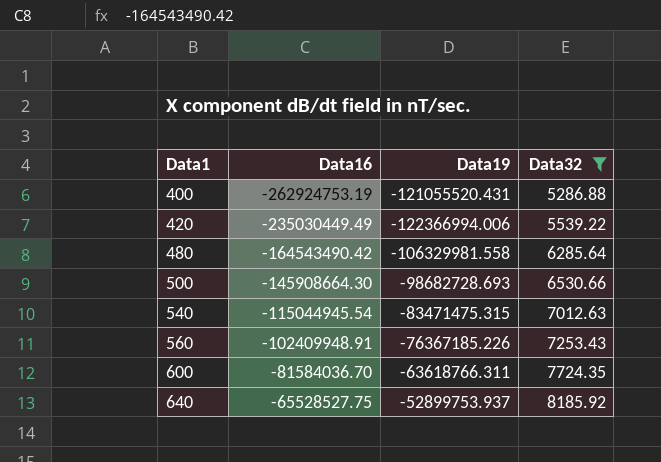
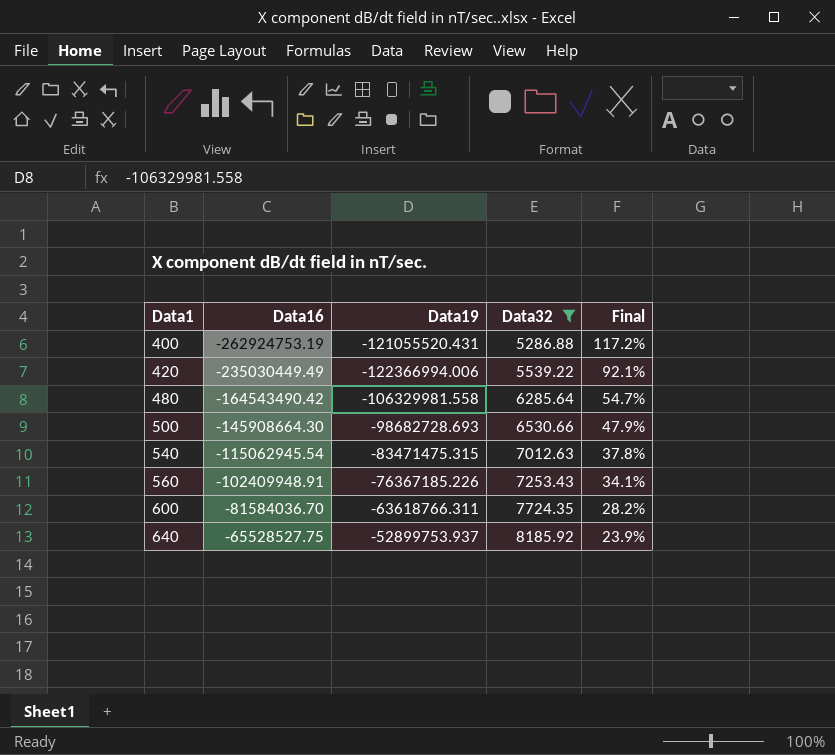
column Final | formula: none -> ([Data16] - [Data19]) / [Data19]
540 | Data16: -115044945.54 -> -115062945.54

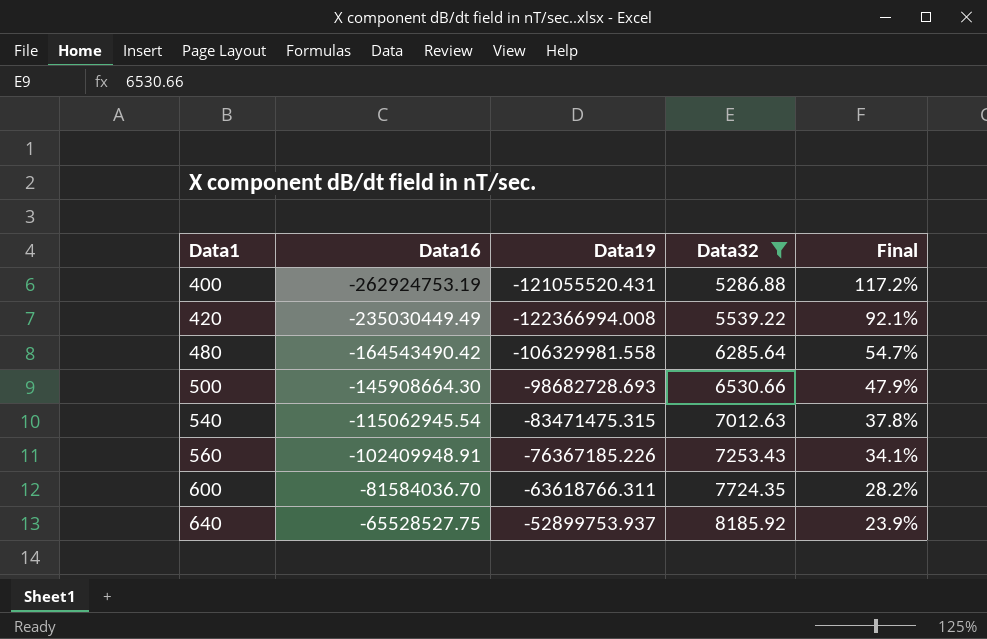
420 | Data19: -122366994.006 -> -122366994.008

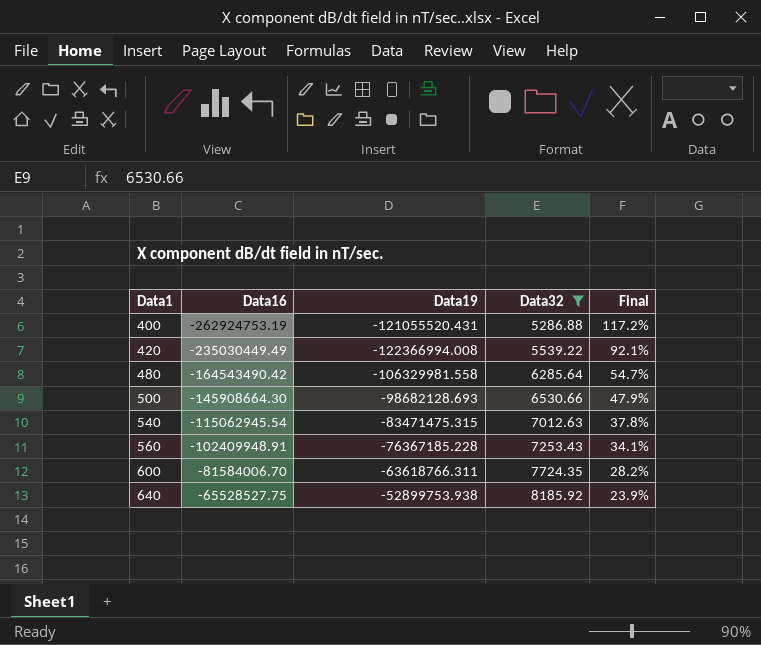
500 | Data19: -98682728.693 -> -98682128.693
560 | Data19: -76367185.226 -> -76367185.228
600 | Data16: -81584036.70 -> -81584006.70
640 | Data19: -52899753.937 -> -52899753.938

